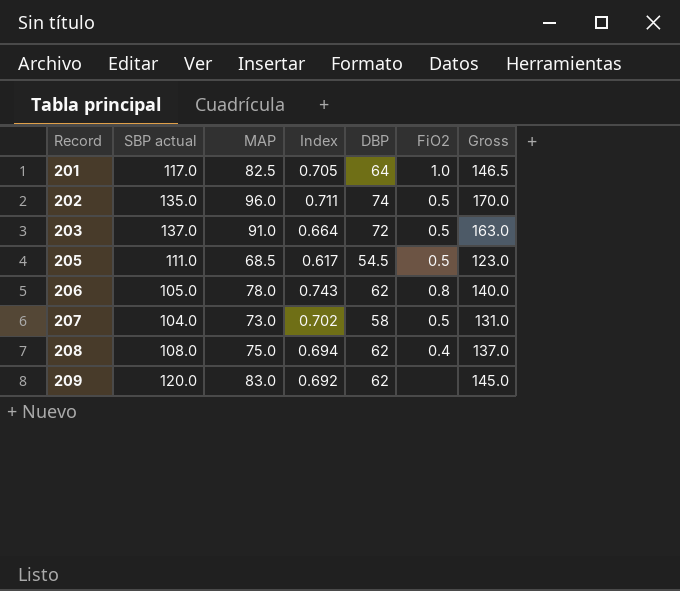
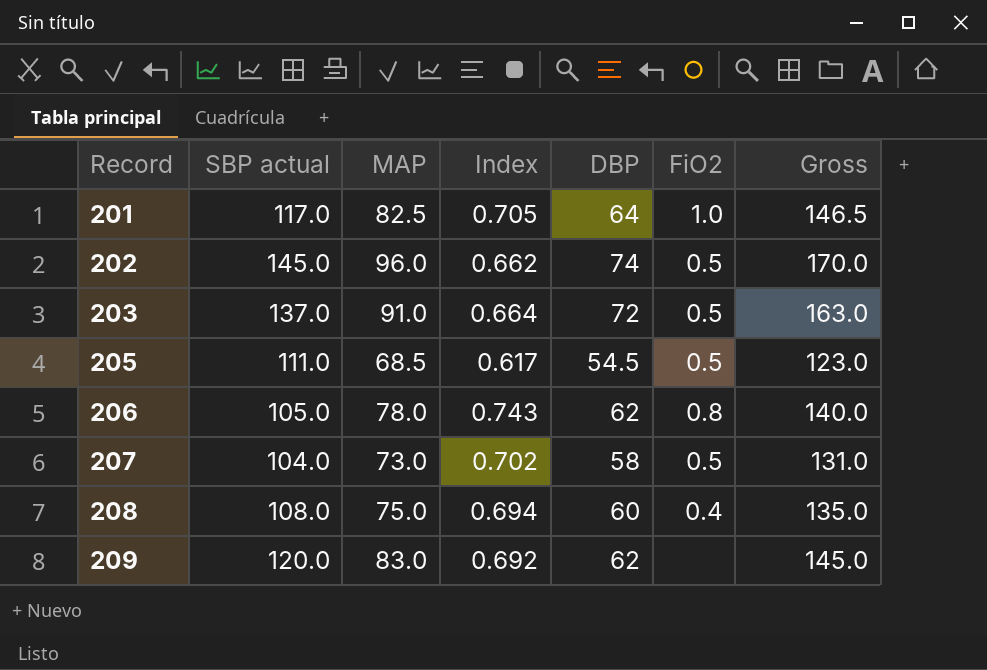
202 | SBP actual: 135.0 -> 145.0
202 | Index: 0.711 -> 0.662
208 | DBP: 62 -> 60
208 | Gross: 137.0 -> 135.0

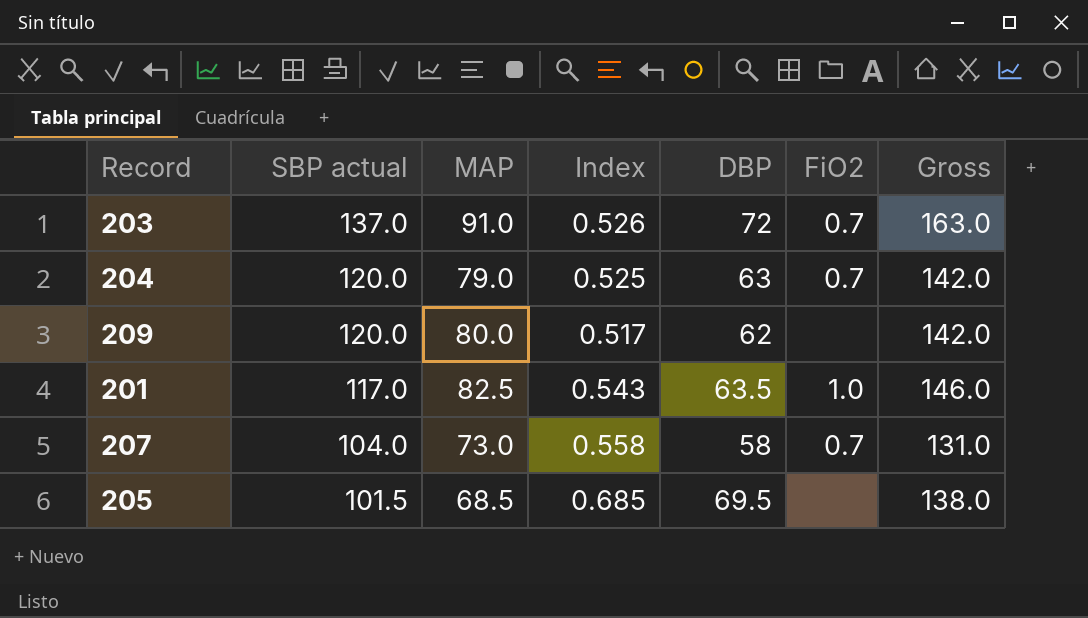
row order: Record ascending -> SBP actual descending
column Index | formula: [MAP] / [SBP actual] -> [DBP] / [SBP actual]
row 202: 145.0 | 96.0 | 0.662 | 74 | 0.5 | 170.0 -> none
row 206: 105.0 | 78.0 | 0.743 | 62 | 0.8 | 140.0 -> none
row 208: 108.0 | 75.0 | 0.694 | 60 | 0.4 | 135.0 -> none
203 | FiO2: 0.5 -> 0.7
row 204: none -> 120.0 | 79.0 | 0.525 | 63 | 0.7 | 142.0
209 | MAP: 83.0 -> 80.0
209 | Gross: 145.0 -> 142.0
201 | DBP: 64 -> 63.5
201 | Gross: 146.5 -> 146.0
207 | FiO2: 0.5 -> 0.7
205 | SBP actual: 111.0 -> 101.5
205 | DBP: 54.5 -> 69.5
205 | FiO2: 0.5 -> none
205 | Gross: 123.0 -> 138.0

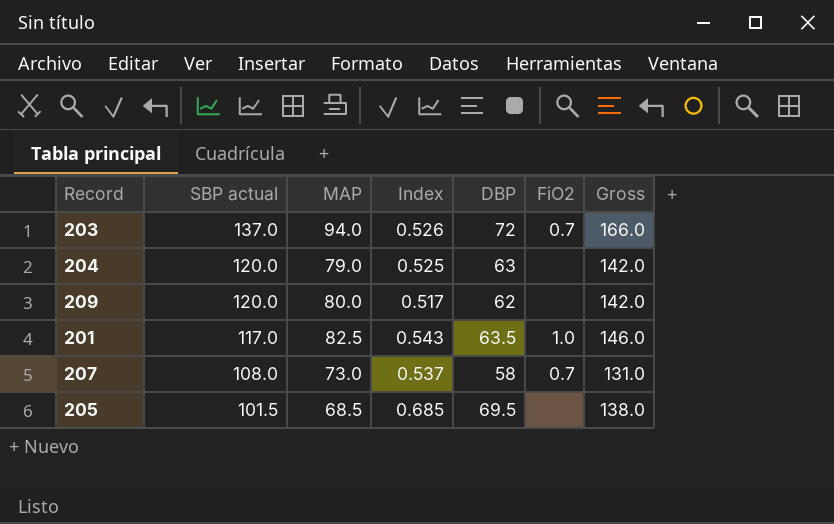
203 | MAP: 91.0 -> 94.0
203 | Gross: 163.0 -> 166.0
204 | FiO2: 0.7 -> none
207 | SBP actual: 104.0 -> 108.0
207 | Index: 0.558 -> 0.537

